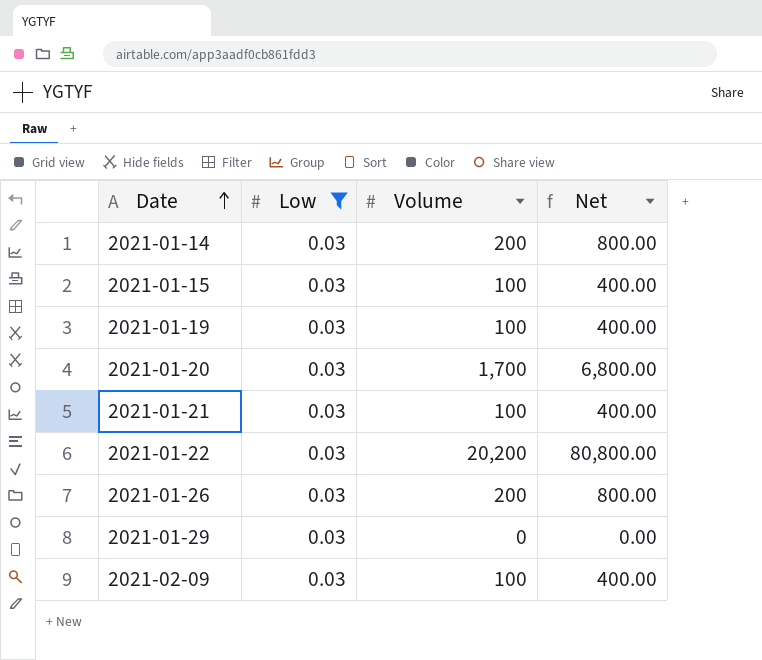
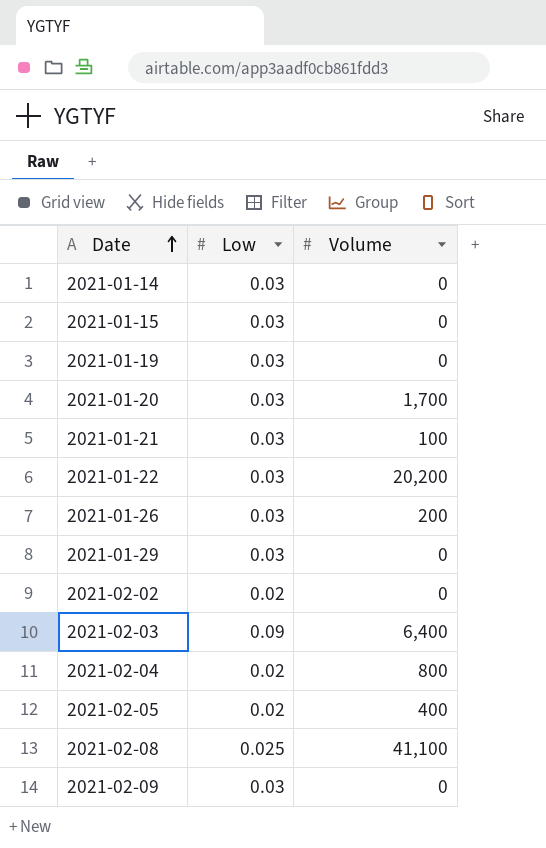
filter: Low = 0.03 -> none
column Net | formula: [Volume] * 4 -> none
2021-01-14 | Volume: 200 -> 0
2021-01-15 | Volume: 100 -> 0
2021-01-19 | Volume: 100 -> 0
2021-02-09 | Volume: 100 -> 0

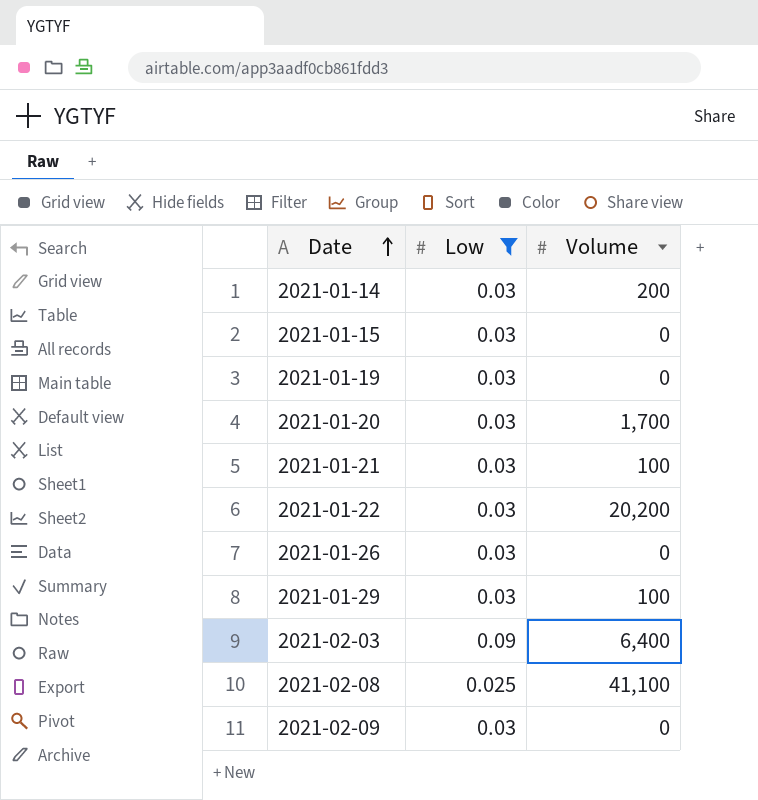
filter: none -> Low != 0.02
2021-01-14 | Volume: 0 -> 200
2021-01-26 | Volume: 200 -> 0
2021-01-29 | Volume: 0 -> 100

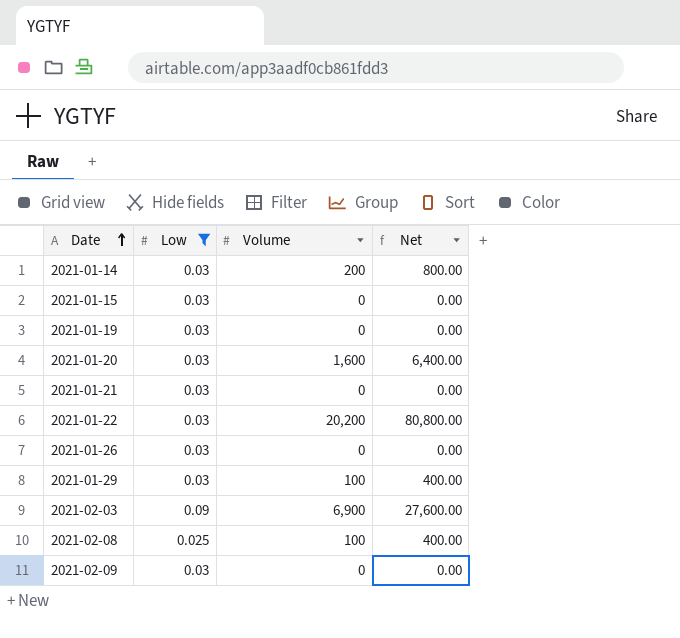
column Net | formula: none -> [Volume] * 4
2021-01-20 | Volume: 1,700 -> 1,600
2021-01-21 | Volume: 100 -> 0
2021-02-03 | Volume: 6,400 -> 6,900
2021-02-08 | Volume: 41,100 -> 100

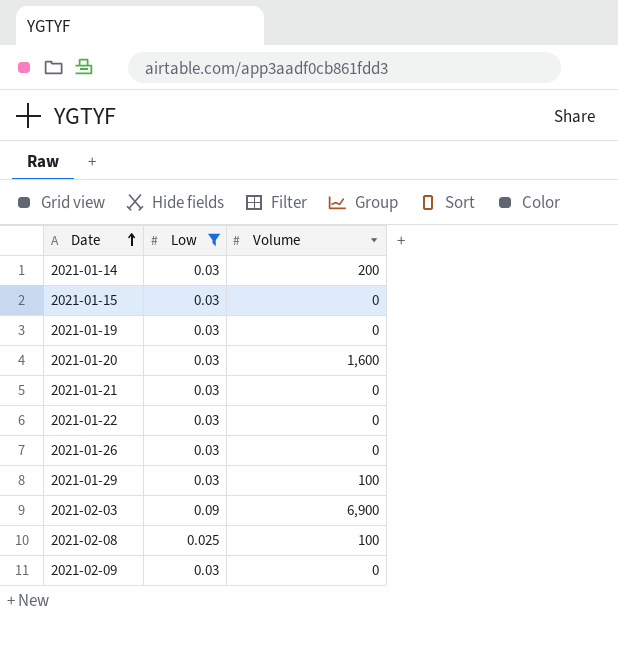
column Net | formula: [Volume] * 4 -> none
2021-01-22 | Volume: 20,200 -> 0

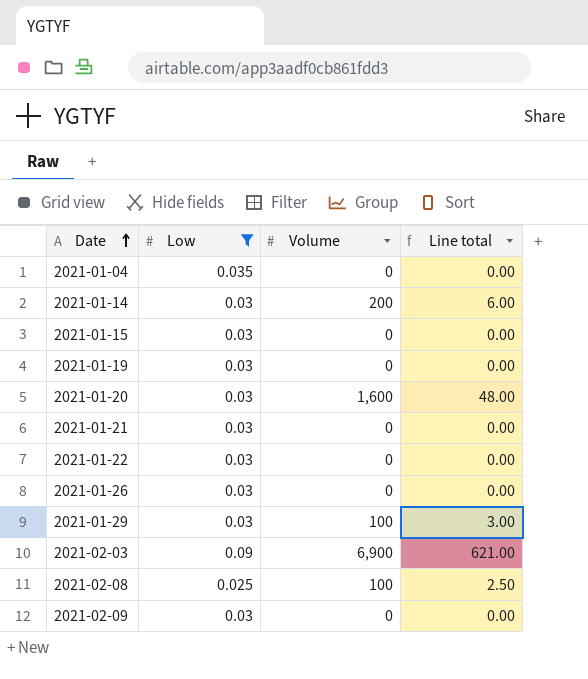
column Line total | formula: none -> [Low] * [Volume]
row 2021-01-04: none -> 0.035 | 0 | 0.00

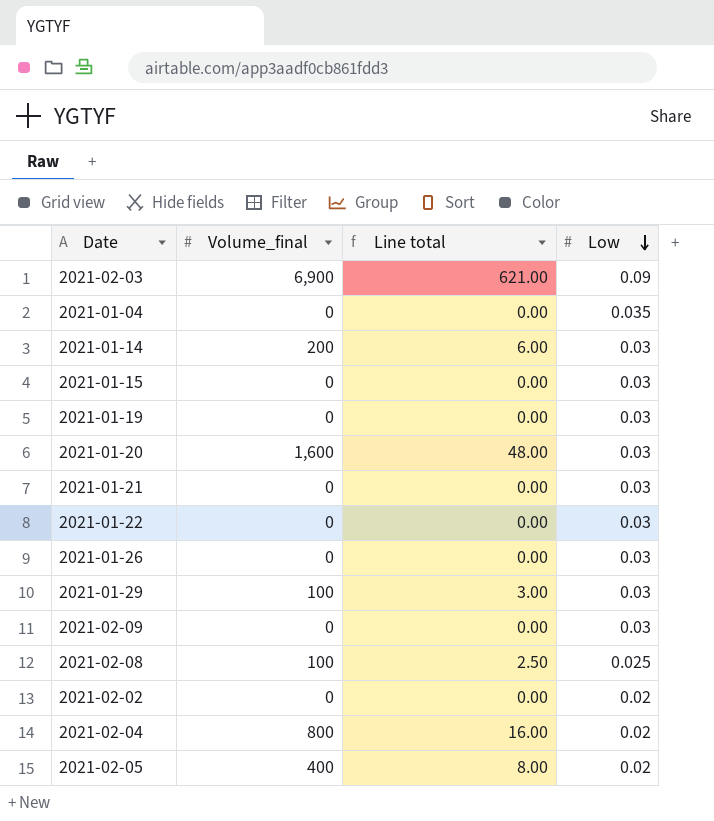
filter: Low != 0.02 -> none
row order: Date ascending -> Low descending
column name: Volume -> Volume_final
column Low | position: 2 -> 4

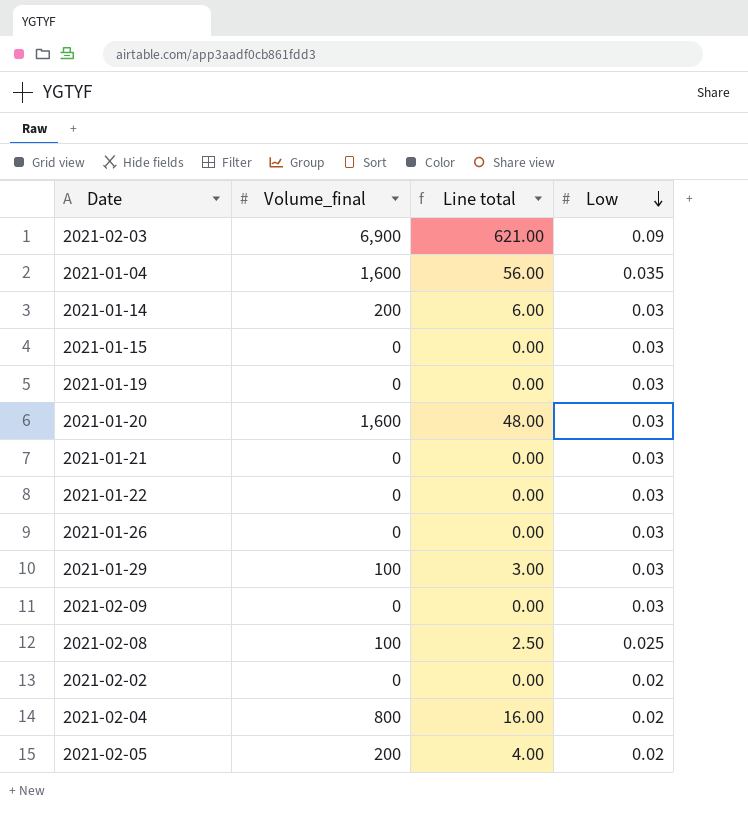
2021-01-04 | Volume_final: 0 -> 1,600
2021-01-04 | Line total: 0.00 -> 56.00
2021-02-05 | Volume_final: 400 -> 200
2021-02-05 | Line total: 8.00 -> 4.00

